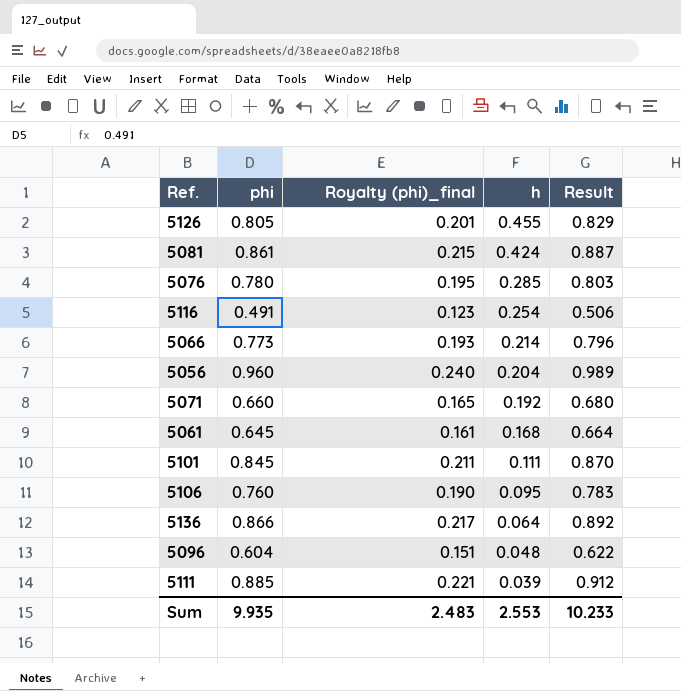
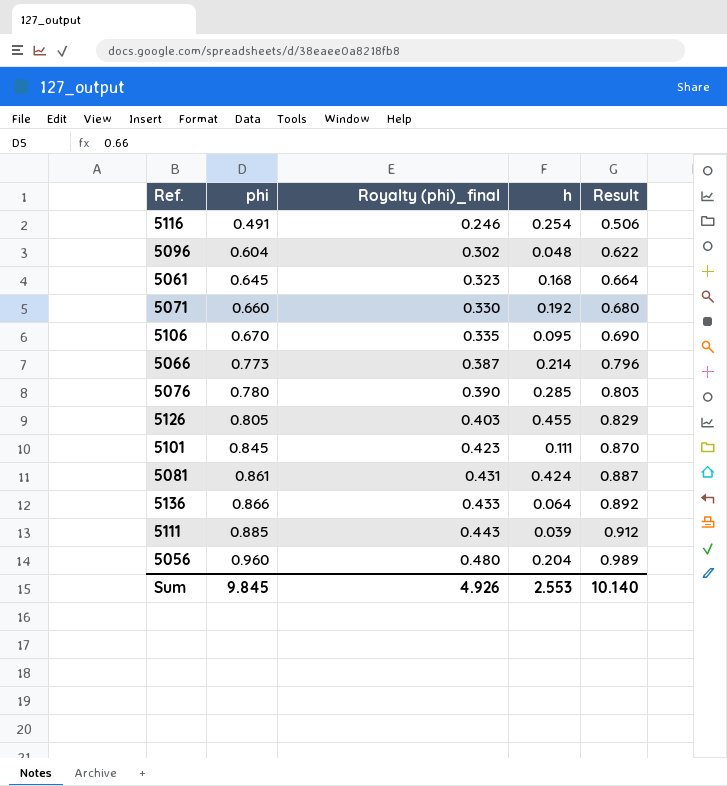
row order: h descending -> phi ascending
column Royalty (phi)_final | formula: [phi] * 0.25 -> [phi] * 0.5
5106 | phi: 0.760 -> 0.670
5106 | Result: 0.783 -> 0.690
Sum | phi: 9.935 -> 9.845
Sum | Royalty (phi)_final: 2.483 -> 4.926
Sum | Result: 10.233 -> 10.140

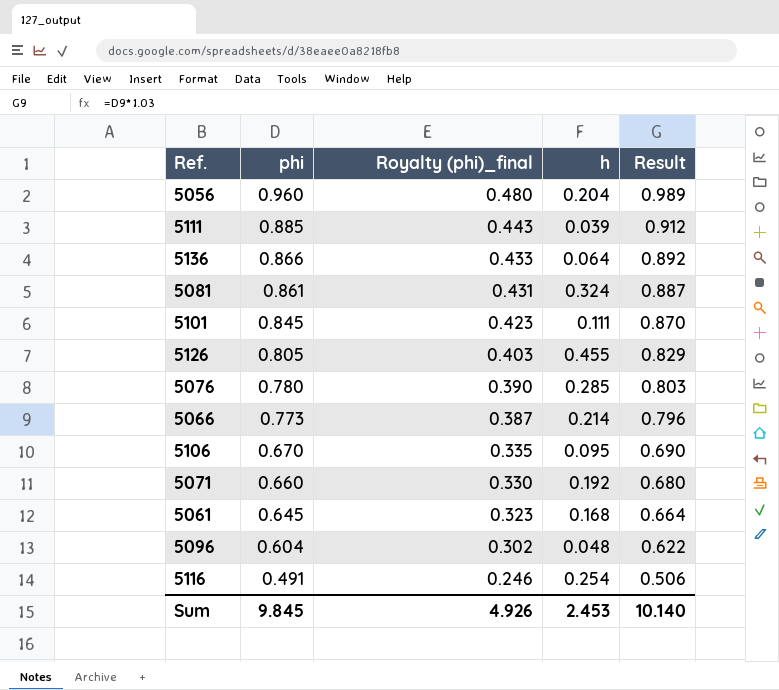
row order: phi ascending -> phi descending
5081 | h: 0.424 -> 0.324
Sum | h: 2.553 -> 2.453

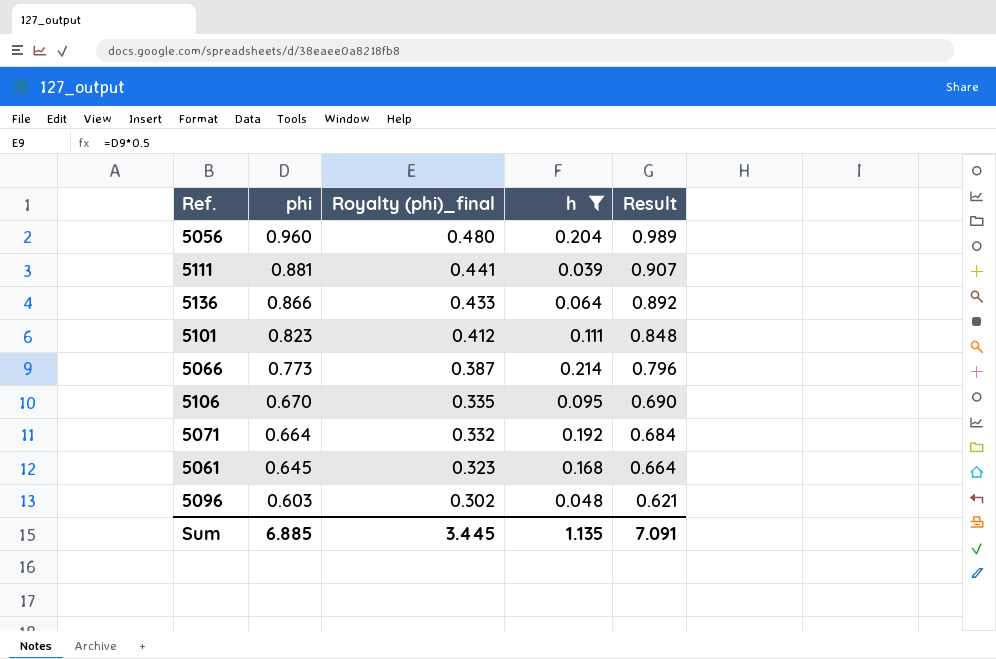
filter: none -> h <= 0.214
5111 | phi: 0.885 -> 0.881
5111 | Royalty (phi)_final: 0.443 -> 0.441
5111 | Result: 0.912 -> 0.907
5101 | phi: 0.845 -> 0.823
5101 | Royalty (phi)_final: 0.423 -> 0.412
5101 | Result: 0.870 -> 0.848
5071 | phi: 0.660 -> 0.664
5071 | Royalty (phi)_final: 0.330 -> 0.332
5071 | Result: 0.680 -> 0.684
5096 | phi: 0.604 -> 0.603
5096 | Result: 0.622 -> 0.621
Sum | phi: 9.845 -> 6.885
Sum | Royalty (phi)_final: 4.926 -> 3.445
Sum | h: 2.453 -> 1.135
Sum | Result: 10.140 -> 7.091

